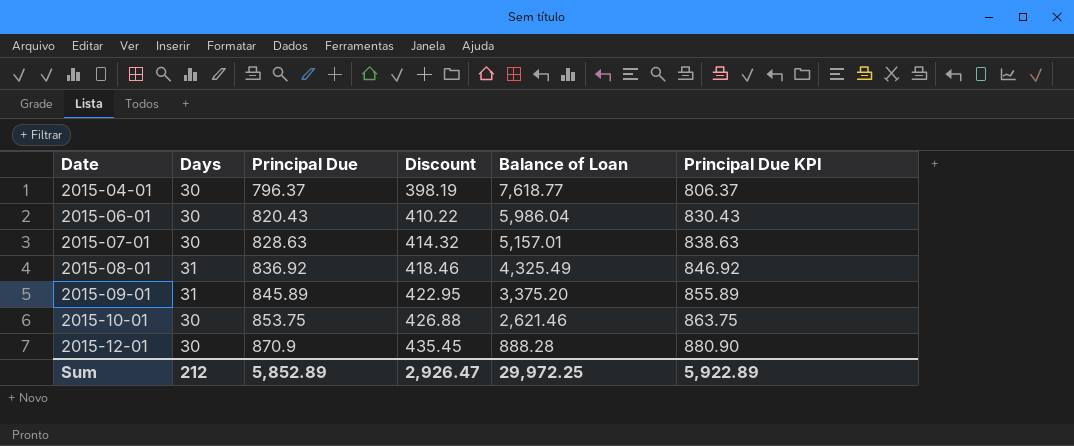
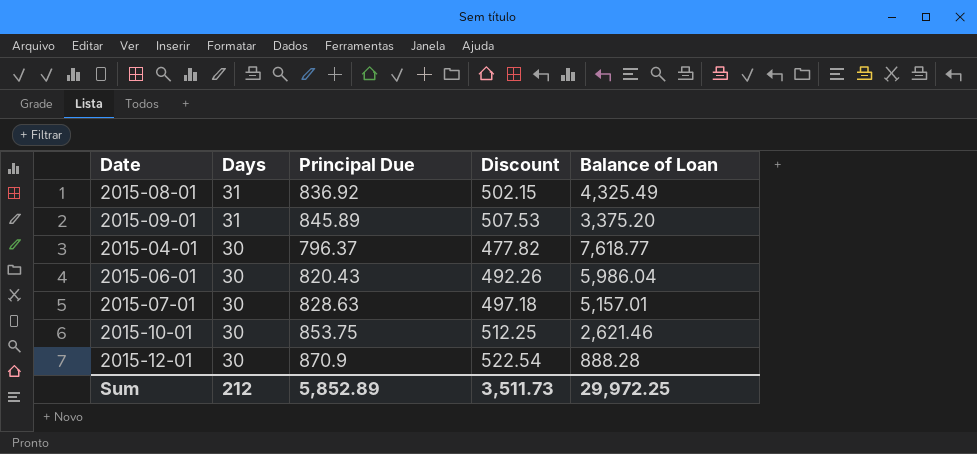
row order: Date ascending -> Days descending
column Principal Due KPI | formula: [Principal Due] + 10 -> none
column Discount | formula: [Principal Due] * 0.5 -> [Principal Due] * 0.6
Sum | Discount: 2,926.47 -> 3,511.73

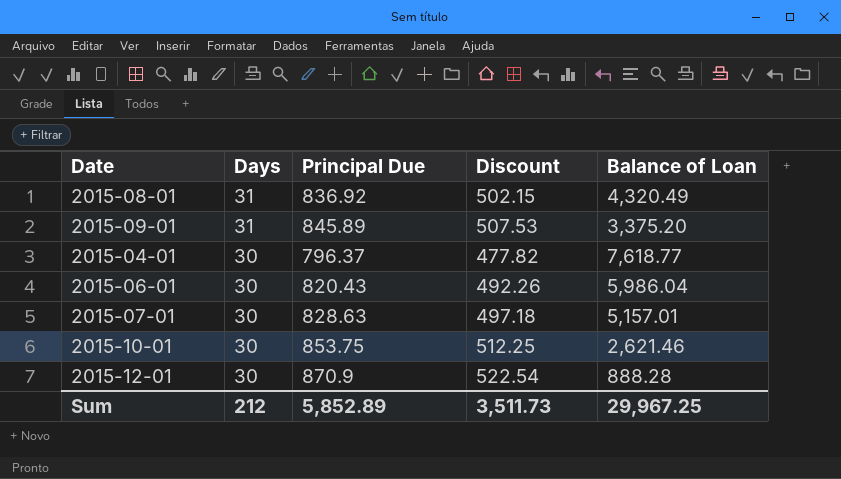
2015-08-01 | Balance of Loan: 4,325.49 -> 4,320.49
Sum | Balance of Loan: 29,972.25 -> 29,967.25

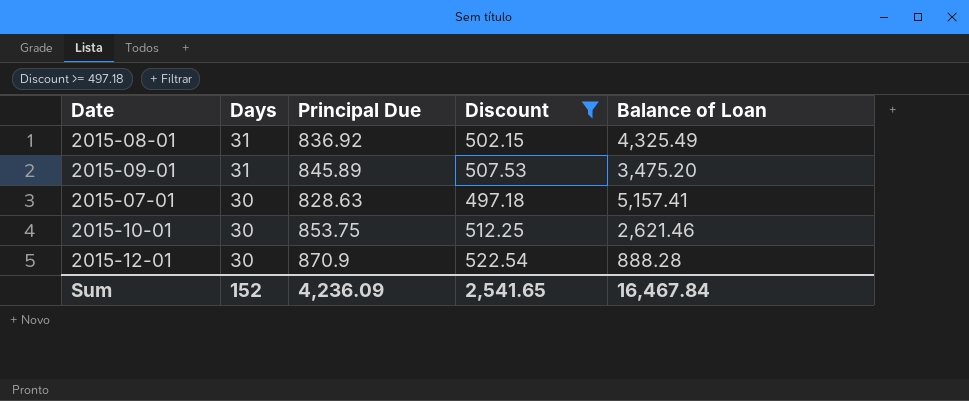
filter: none -> Discount >= 497.18
2015-08-01 | Balance of Loan: 4,320.49 -> 4,325.49
2015-09-01 | Balance of Loan: 3,375.20 -> 3,475.20
2015-07-01 | Balance of Loan: 5,157.01 -> 5,157.41
Sum | Days: 212 -> 152
Sum | Principal Due: 5,852.89 -> 4,236.09
Sum | Discount: 3,511.73 -> 2,541.65
Sum | Balance of Loan: 29,967.25 -> 16,467.84

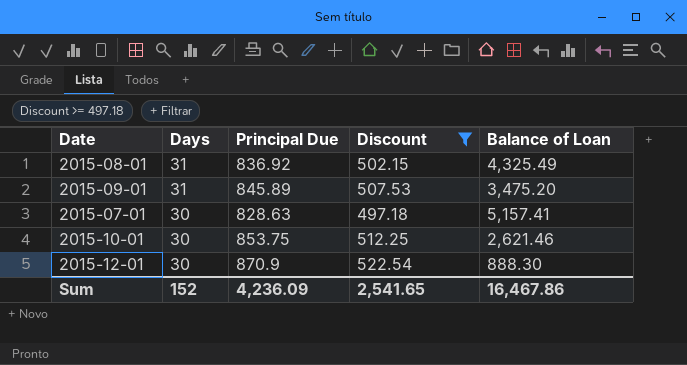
2015-12-01 | Balance of Loan: 888.28 -> 888.30
Sum | Balance of Loan: 16,467.84 -> 16,467.86

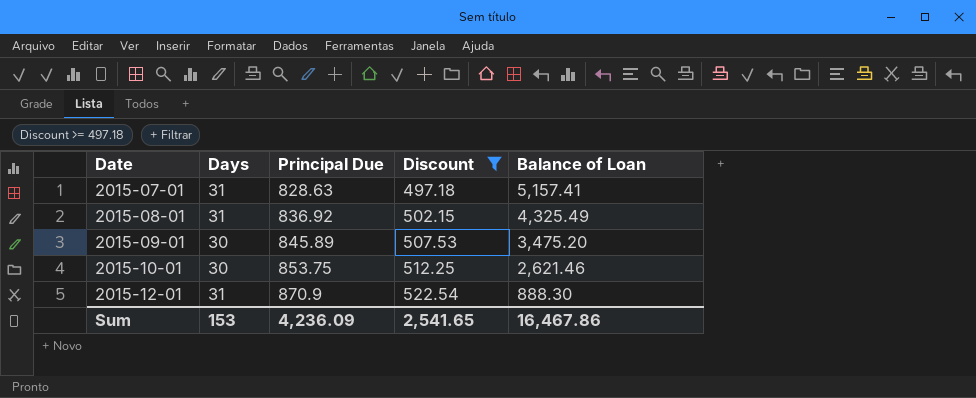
row order: Days descending -> Date ascending
2015-07-01 | Days: 30 -> 31
2015-09-01 | Days: 31 -> 30
2015-12-01 | Days: 30 -> 31
Sum | Days: 152 -> 153

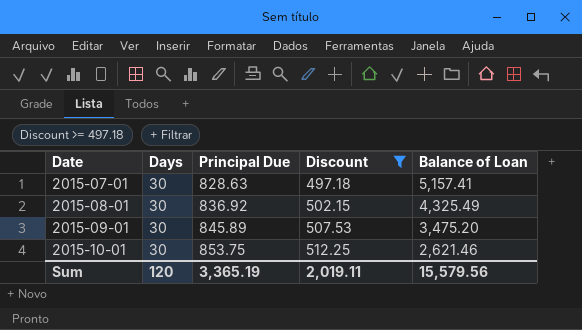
row 2015-12-01: 31 | 870.9 | 522.54 | 888.30 -> none
2015-07-01 | Days: 31 -> 30
2015-08-01 | Days: 31 -> 30
Sum | Days: 153 -> 120
Sum | Principal Due: 4,236.09 -> 3,365.19
Sum | Discount: 2,541.65 -> 2,019.11
Sum | Balance of Loan: 16,467.86 -> 15,579.56

